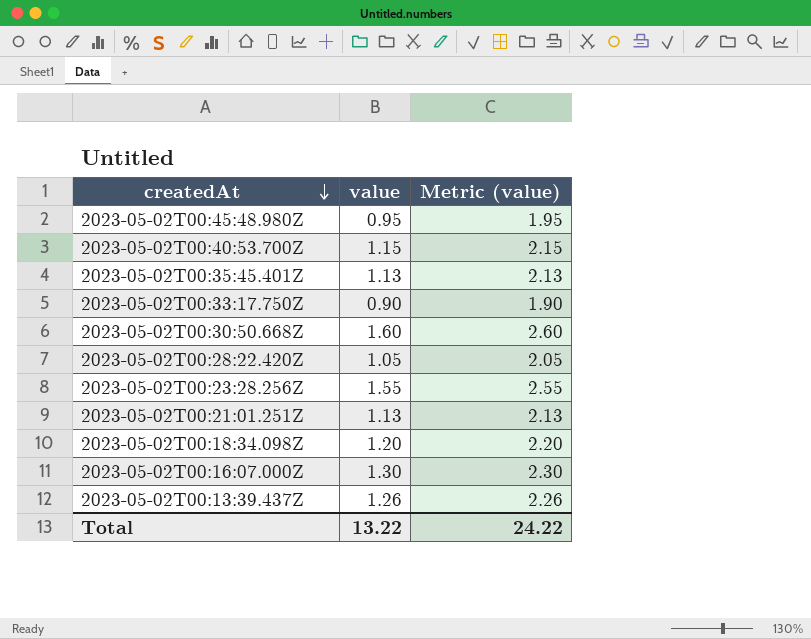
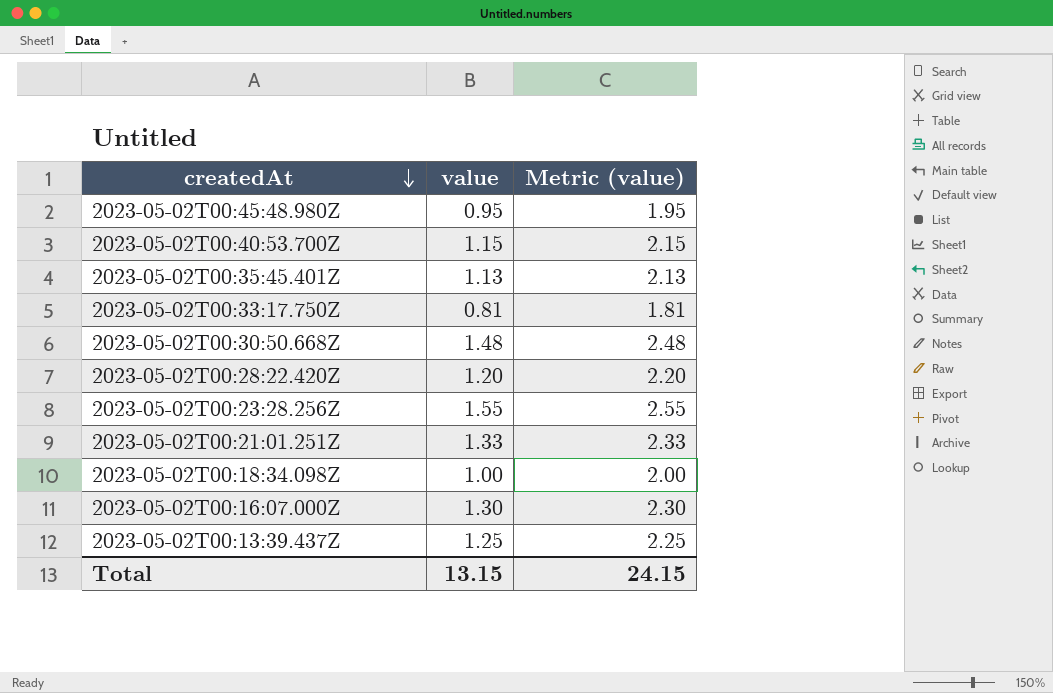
2023-05-02T00:33:17.750Z | value: 0.90 -> 0.81
2023-05-02T00:33:17.750Z | Metric (value): 1.90 -> 1.81
2023-05-02T00:30:50.668Z | value: 1.60 -> 1.48
2023-05-02T00:30:50.668Z | Metric (value): 2.60 -> 2.48
2023-05-02T00:28:22.420Z | value: 1.05 -> 1.20
2023-05-02T00:28:22.420Z | Metric (value): 2.05 -> 2.20
2023-05-02T00:21:01.251Z | value: 1.13 -> 1.33
2023-05-02T00:21:01.251Z | Metric (value): 2.13 -> 2.33
2023-05-02T00:18:34.098Z | value: 1.20 -> 1.00
2023-05-02T00:18:34.098Z | Metric (value): 2.20 -> 2.00
2023-05-02T00:13:39.437Z | value: 1.26 -> 1.25
2023-05-02T00:13:39.437Z | Metric (value): 2.26 -> 2.25
Total | value: 13.22 -> 13.15
Total | Metric (value): 24.22 -> 24.15

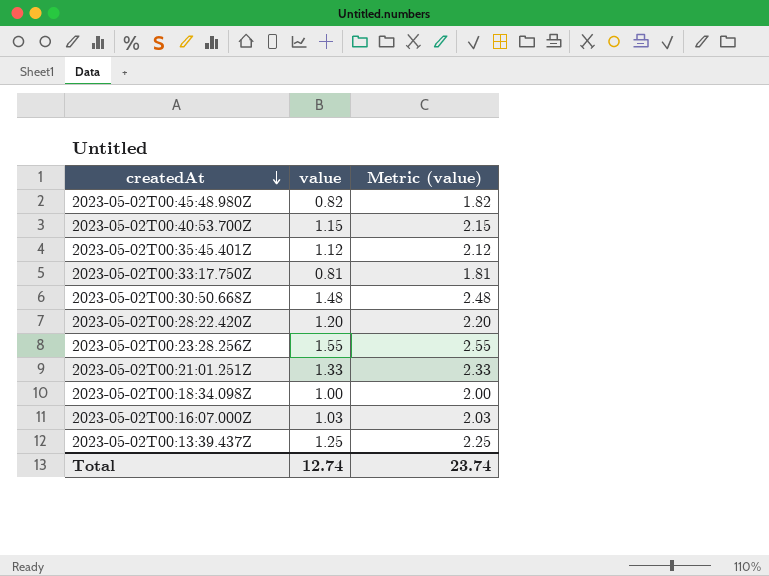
2023-05-02T00:45:48.980Z | value: 0.95 -> 0.82
2023-05-02T00:45:48.980Z | Metric (value): 1.95 -> 1.82
2023-05-02T00:35:45.401Z | value: 1.13 -> 1.12
2023-05-02T00:35:45.401Z | Metric (value): 2.13 -> 2.12
2023-05-02T00:16:07.000Z | value: 1.30 -> 1.03
2023-05-02T00:16:07.000Z | Metric (value): 2.30 -> 2.03
Total | value: 13.15 -> 12.74
Total | Metric (value): 24.15 -> 23.74

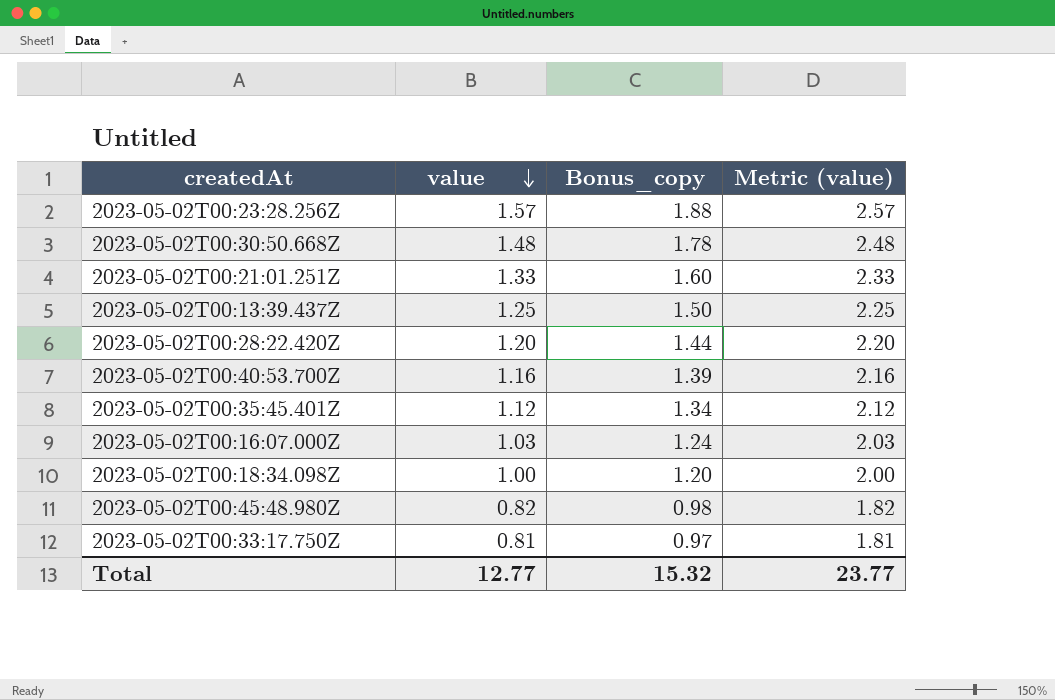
row order: createdAt descending -> value descending
column Bonus_copy | formula: none -> [value] * 1.2
2023-05-02T00:23:28.256Z | value: 1.55 -> 1.57
2023-05-02T00:23:28.256Z | Metric (value): 2.55 -> 2.57
2023-05-02T00:40:53.700Z | value: 1.15 -> 1.16
2023-05-02T00:40:53.700Z | Metric (value): 2.15 -> 2.16
Total | value: 12.74 -> 12.77
Total | Metric (value): 23.74 -> 23.77

